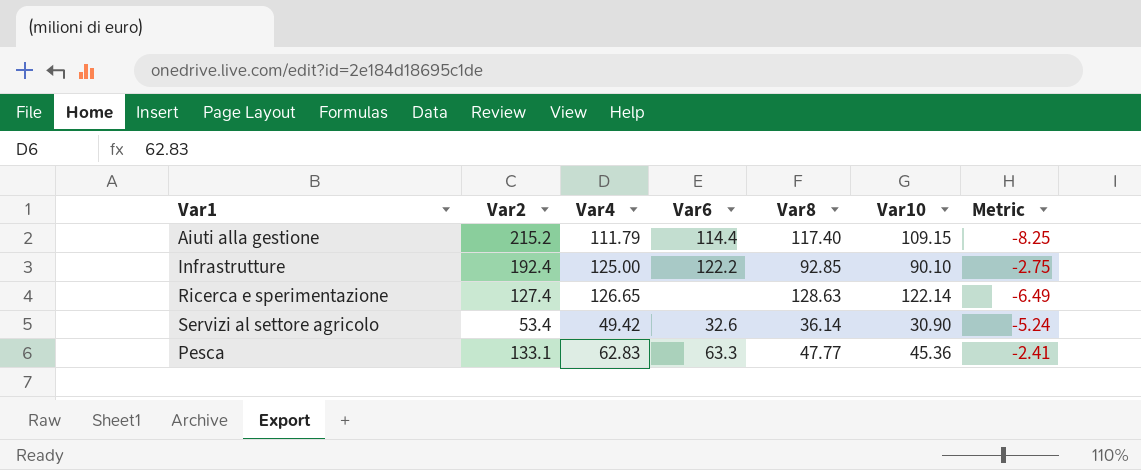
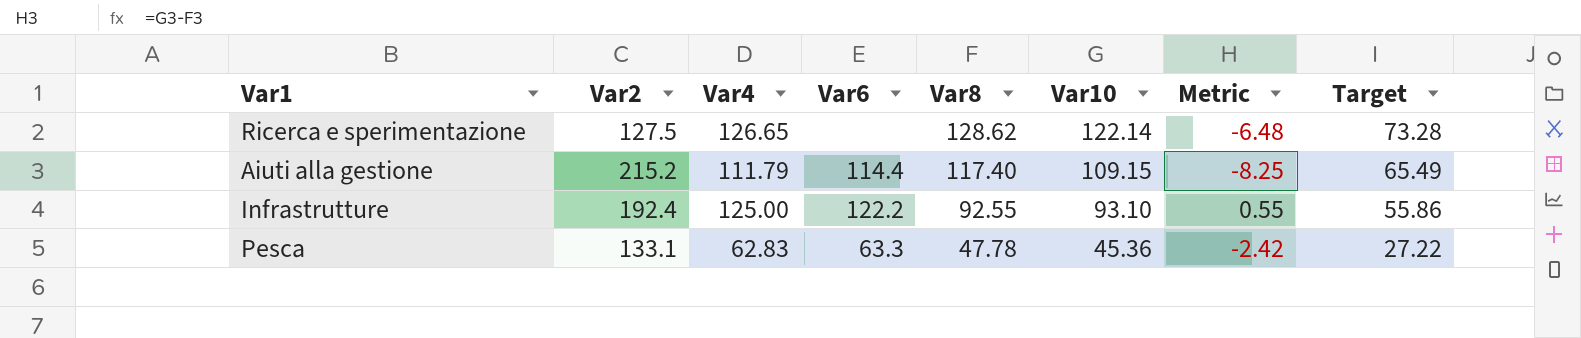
row order: none -> Var8 descending
column Target | formula: none -> [Var10] * 0.6
row Servizi al settore agricolo: 53.4 | 49.42 | 32.6 | 36.14 | 30.90 | -5.24 -> none
Ricerca e sperimentazione | Var2: 127.4 -> 127.5
Ricerca e sperimentazione | Var8: 128.63 -> 128.62
Ricerca e sperimentazione | Metric: -6.49 -> -6.48
Infrastrutture | Var8: 92.85 -> 92.55
Infrastrutture | Var10: 90.10 -> 93.10
Infrastrutture | Metric: -2.75 -> 0.55
Pesca | Var8: 47.77 -> 47.78
Pesca | Metric: -2.41 -> -2.42

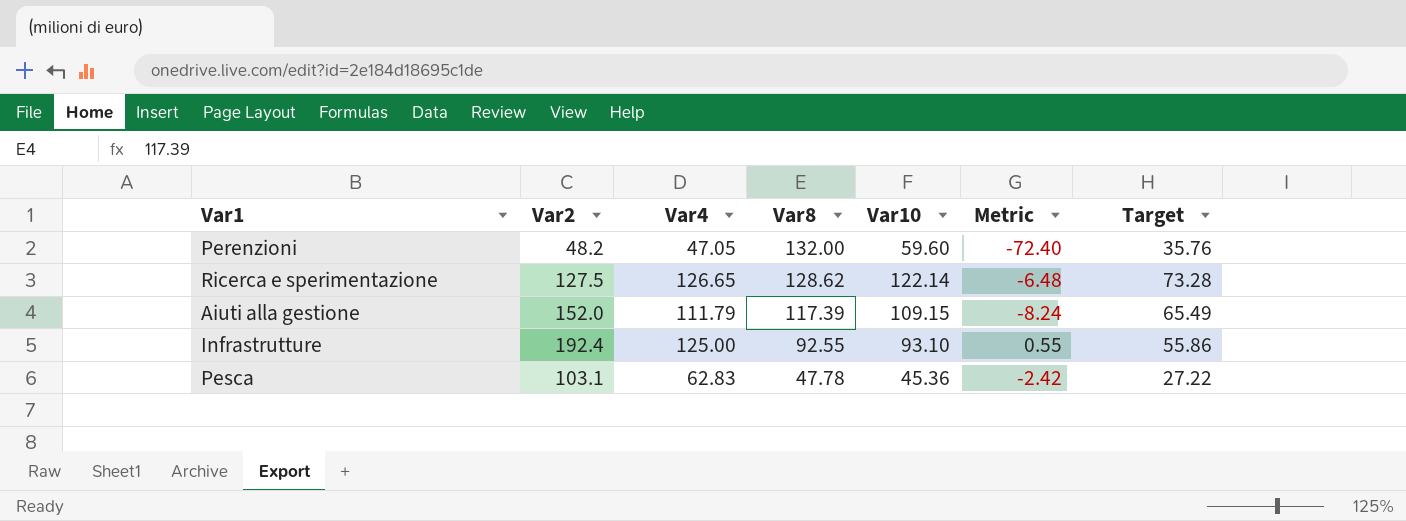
column Var6 | position: 4 -> none
row Perenzioni: none -> 48.2 | 47.05 | 132.00 | 59.60 | -72.40 | 35.76
Aiuti alla gestione | Var2: 215.2 -> 152.0
Aiuti alla gestione | Var8: 117.40 -> 117.39
Aiuti alla gestione | Metric: -8.25 -> -8.24
Pesca | Var2: 133.1 -> 103.1

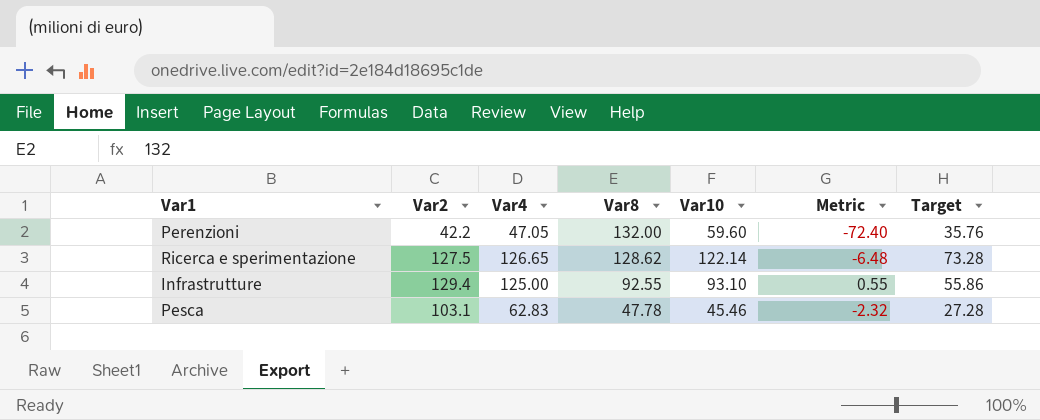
row Aiuti alla gestione: 152.0 | 111.79 | 117.39 | 109.15 | -8.24 | 65.49 -> none
Perenzioni | Var2: 48.2 -> 42.2
Infrastrutture | Var2: 192.4 -> 129.4
Pesca | Var10: 45.36 -> 45.46
Pesca | Metric: -2.42 -> -2.32
Pesca | Target: 27.22 -> 27.28

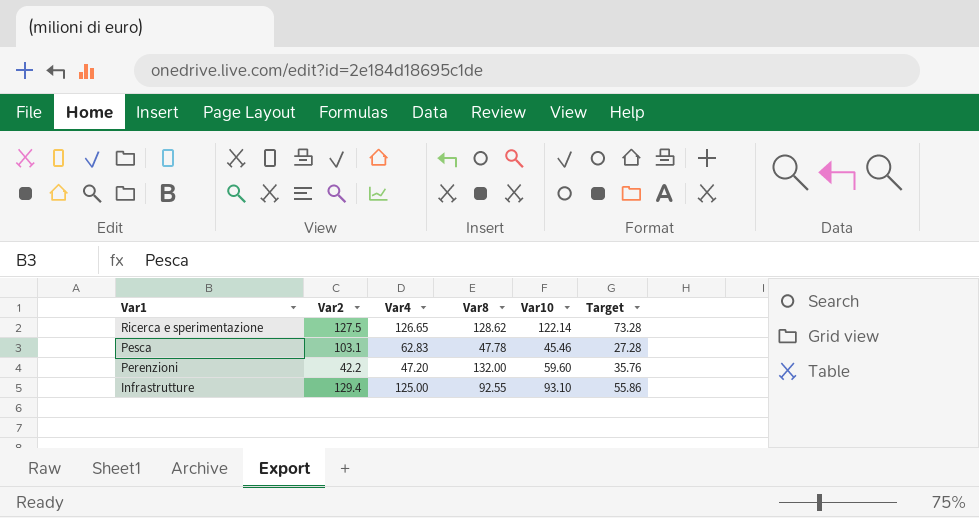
row order: Var8 descending -> Var1 descending
column Metric | formula: [Var10] - [Var8] -> none
Perenzioni | Var4: 47.05 -> 47.20

